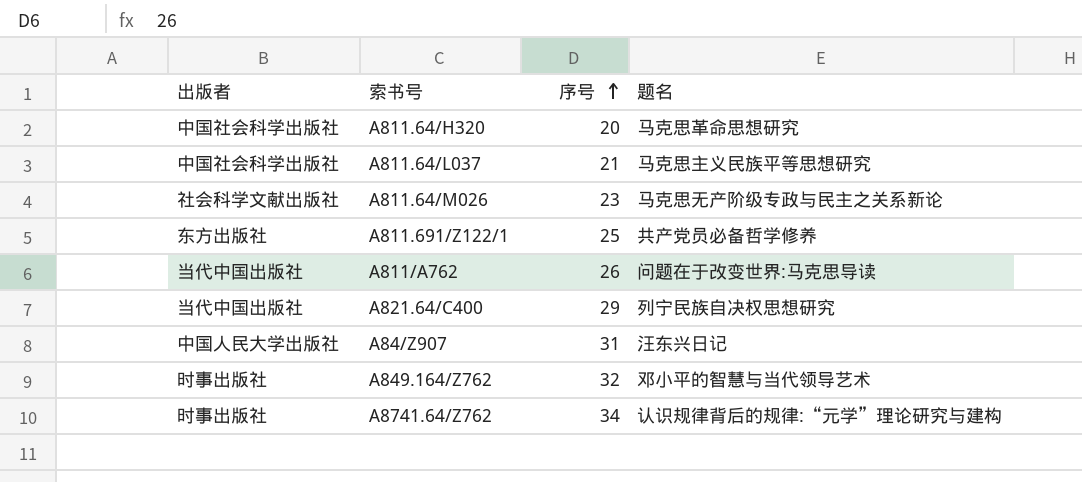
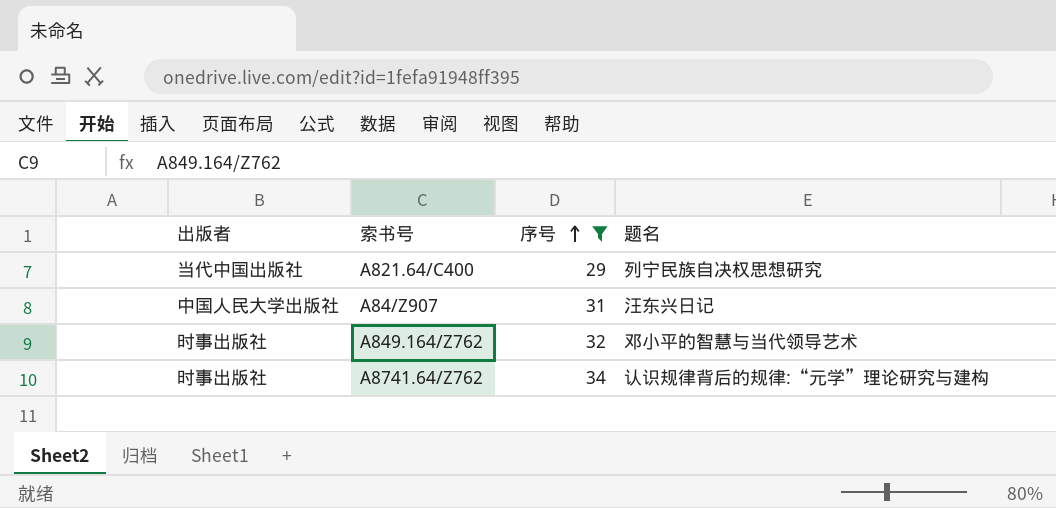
filter: none -> 序号 >= 29

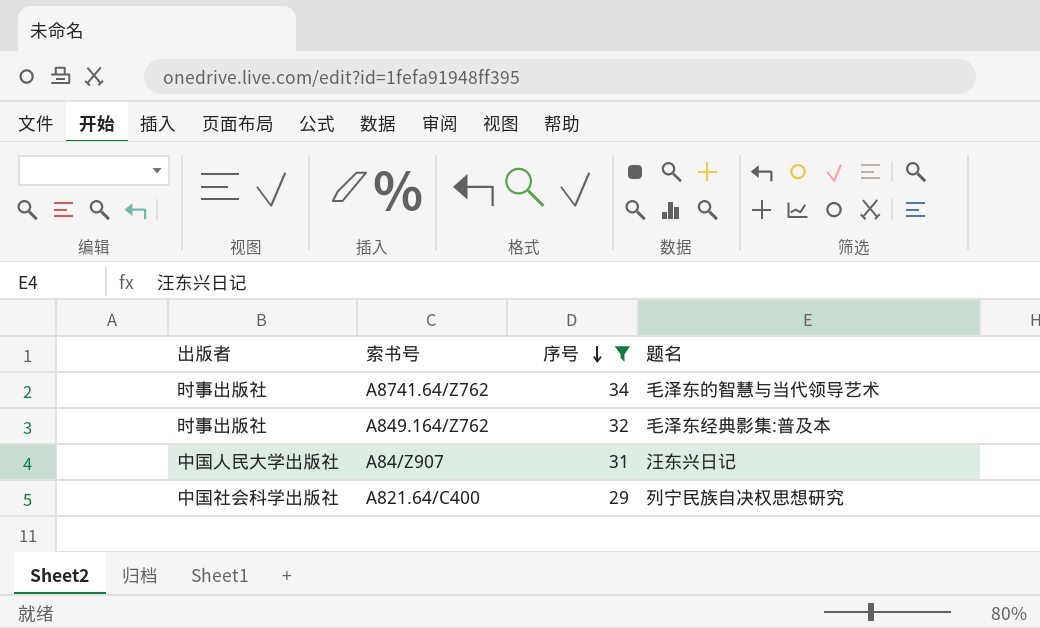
row order: 序号 ascending -> 序号 descending
A8741.64/Z762 | 题名: 认识规律背后的规律:“元学”理论研究与建构 -> 毛泽东的智慧与当代领导艺术
A849.164/Z762 | 题名: 邓小平的智慧与当代领导艺术 -> 毛泽东经典影集:普及本
A821.64/C400 | 出版者: 当代中国出版社 -> 中国社会科学出版社

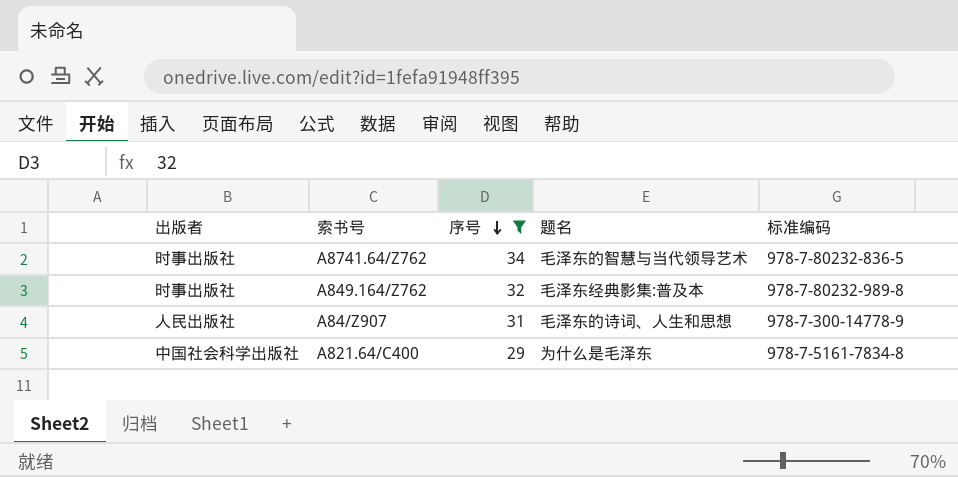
column 标准编码 | position: none -> 5
A84/Z907 | 出版者: 中国人民大学出版社 -> 人民出版社
A84/Z907 | 题名: 汪东兴日记 -> 毛泽东的诗词、人生和思想
A821.64/C400 | 题名: 列宁民族自决权思想研究 -> 为什么是毛泽东

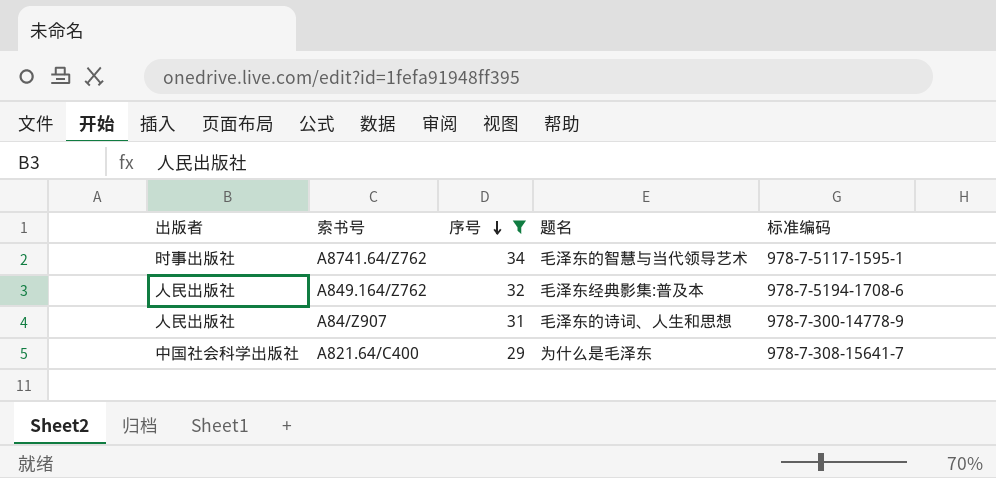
A8741.64/Z762 | 标准编码: 978-7-80232-836-5 -> 978-7-5117-1595-1
A849.164/Z762 | 出版者: 时事出版社 -> 人民出版社
A849.164/Z762 | 标准编码: 978-7-80232-989-8 -> 978-7-5194-1708-6
A821.64/C400 | 标准编码: 978-7-5161-7834-8 -> 978-7-308-15641-7

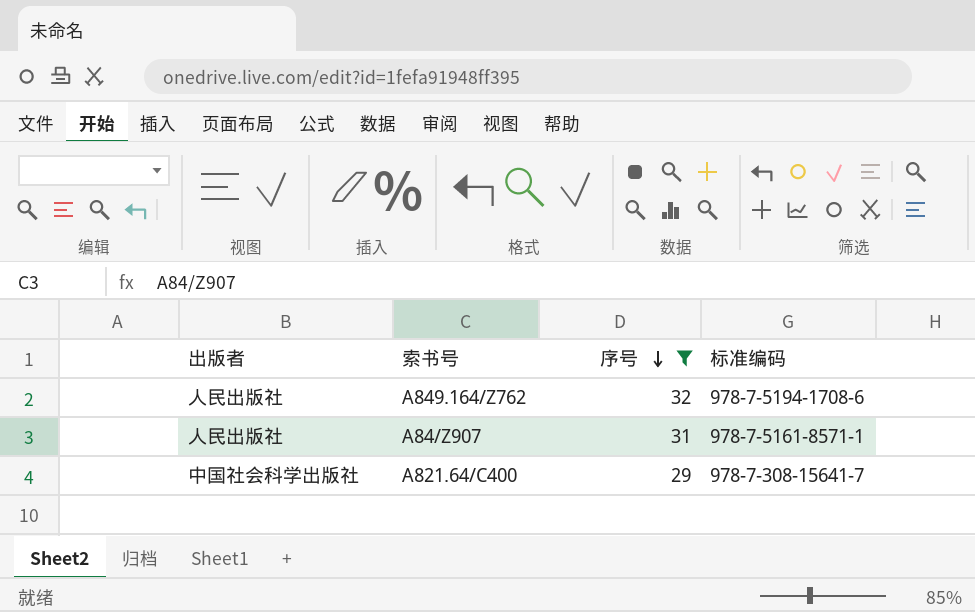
column 题名 | position: 4 -> none
row A8741.64/Z762: 时事出版社 | 34 | 毛泽东的智慧与当代领导艺术 | 978-7-5117-1595-1 -> none
A84/Z907 | 标准编码: 978-7-300-14778-9 -> 978-7-5161-8571-1

